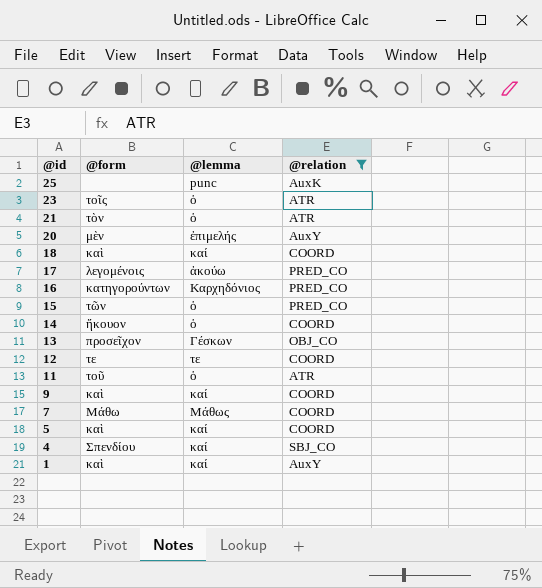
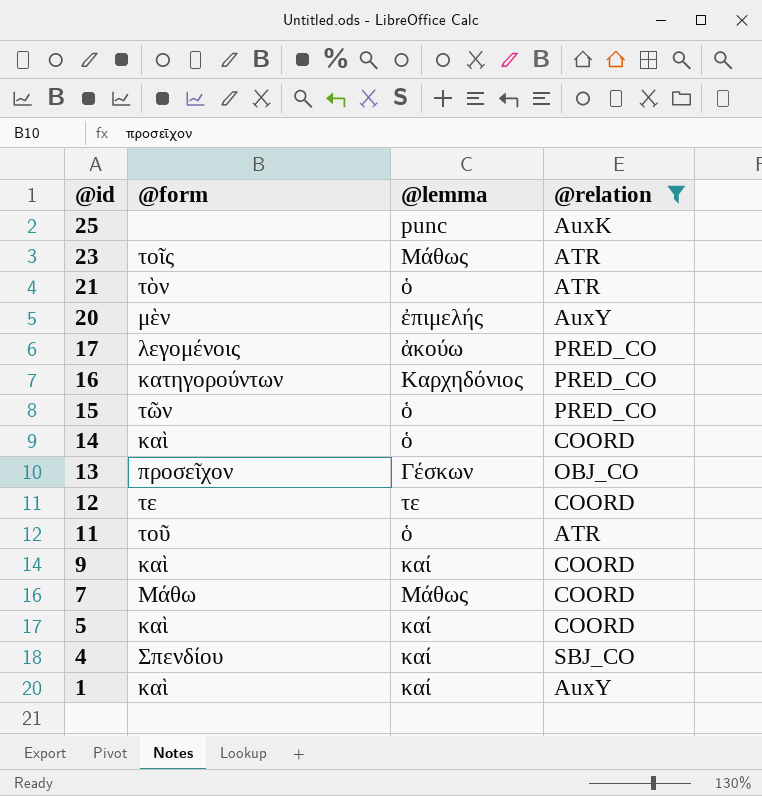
row 18: καὶ | καί | COORD -> none
23 | @lemma: ὁ -> Μάθως
14 | @form: ἤκουον -> καὶ

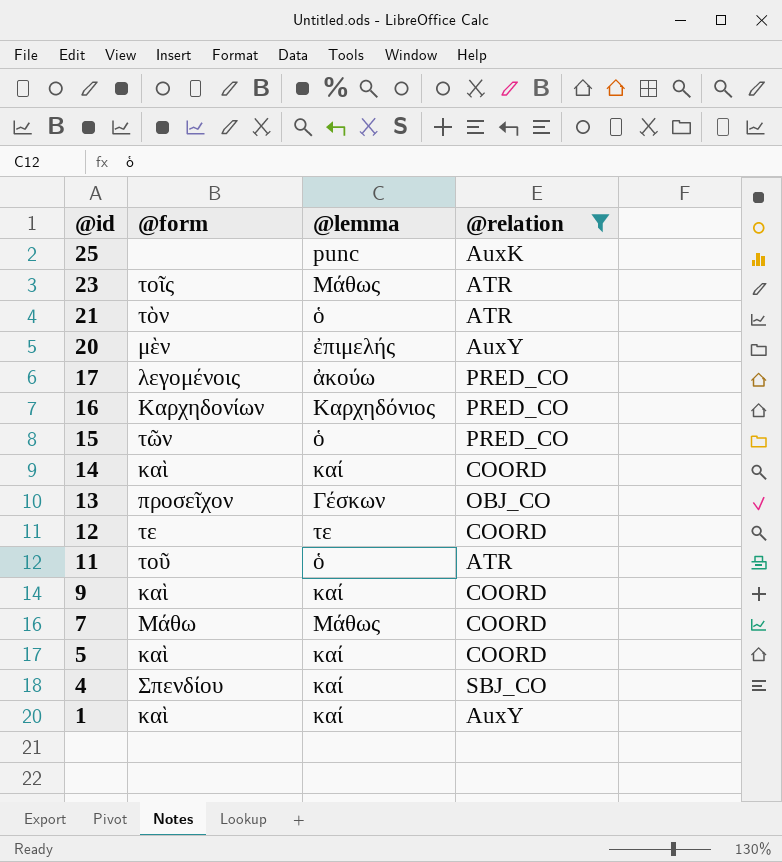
16 | @form: κατηγορούντων -> Καρχηδονίων
14 | @lemma: ὁ -> καί

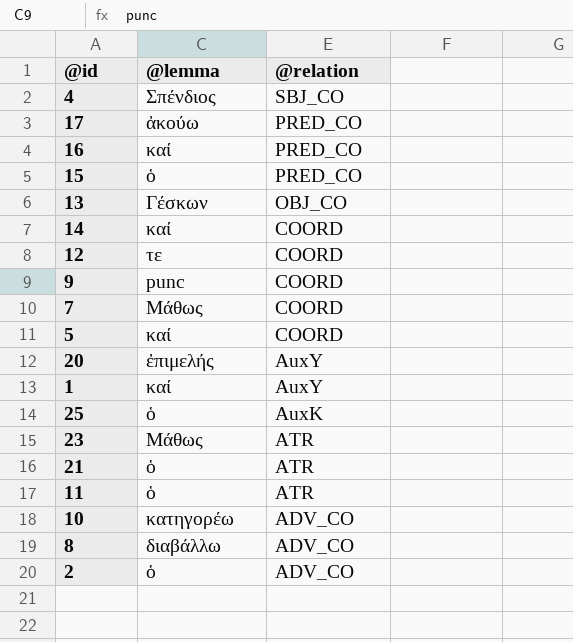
filter: @relation != ADV_CO -> none
row order: @id descending -> @relation descending
column @form | position: 2 -> none
4 | @lemma: καί -> Σπένδιος
16 | @lemma: Καρχηδόνιος -> καί
9 | @lemma: καί -> punc
25 | @lemma: punc -> ὁ

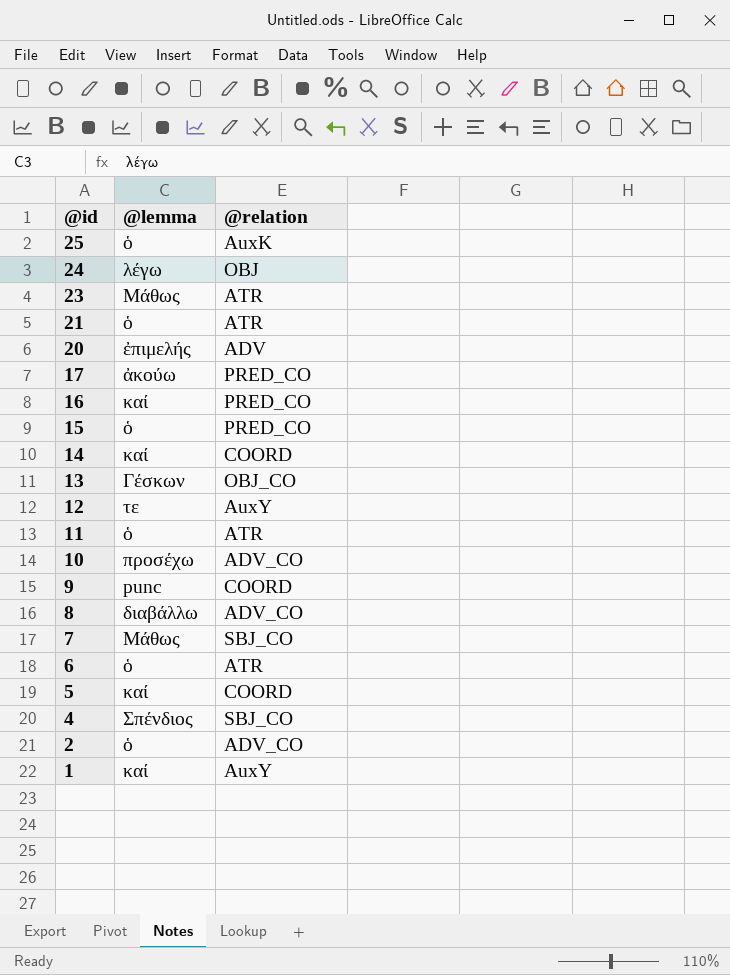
row order: @relation descending -> @id descending
row 24: none -> λέγω | OBJ
20 | @relation: AuxY -> ADV
12 | @relation: COORD -> AuxY
10 | @lemma: κατηγορέω -> προσέχω
7 | @relation: COORD -> SBJ_CO
row 6: none -> ὁ | ATR

